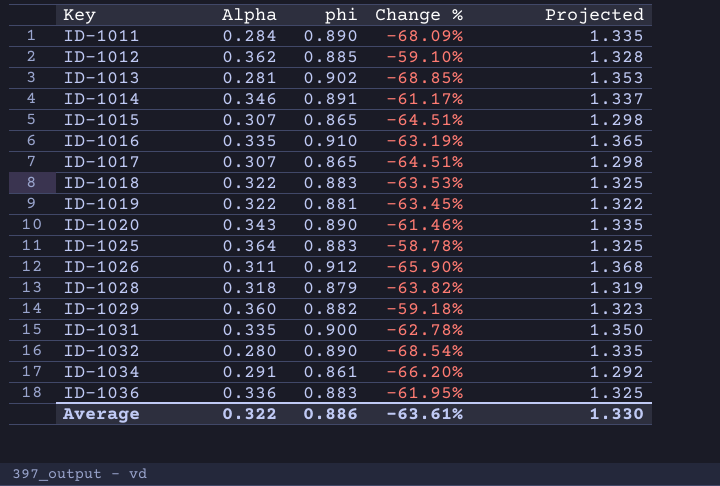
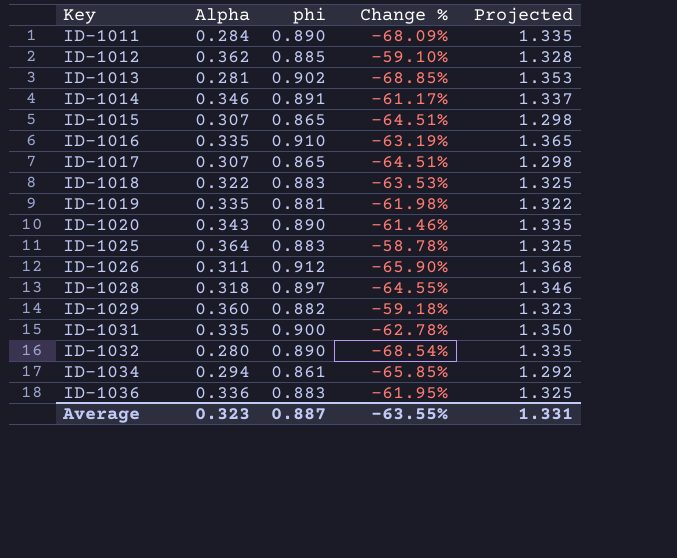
ID-1019 | Alpha: 0.322 -> 0.335
ID-1019 | Change %: -63.45% -> -61.98%
ID-1028 | phi: 0.879 -> 0.897
ID-1028 | Change %: -63.82% -> -64.55%
ID-1028 | Projected: 1.319 -> 1.346
ID-1034 | Alpha: 0.291 -> 0.294
ID-1034 | Change %: -66.20% -> -65.85%
Average | Alpha: 0.322 -> 0.323
Average | phi: 0.886 -> 0.887
Average | Change %: -63.61% -> -63.55%
Average | Projected: 1.330 -> 1.331

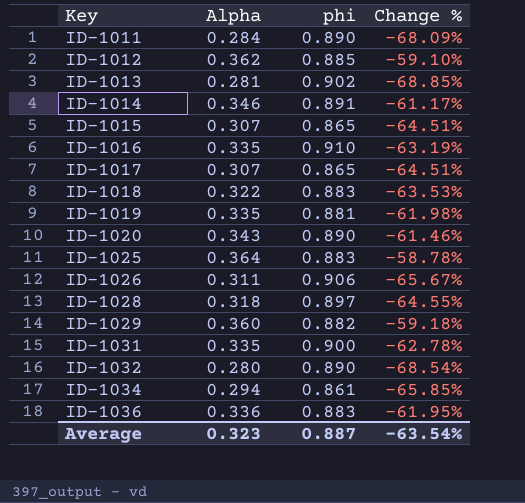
column Projected | formula: [phi] * 1.5 -> none
ID-1026 | phi: 0.912 -> 0.906
ID-1026 | Change %: -65.90% -> -65.67%
Average | Change %: -63.55% -> -63.54%

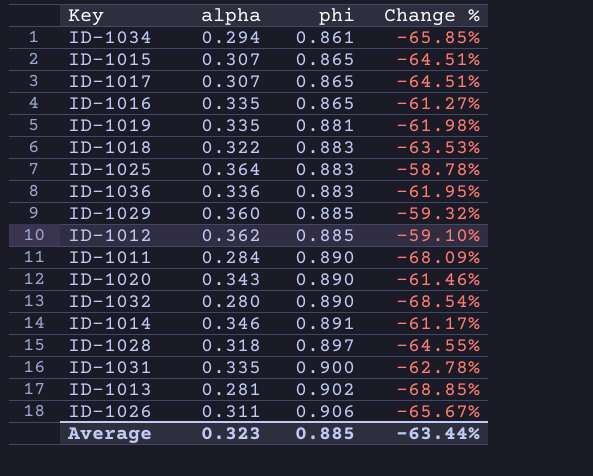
row order: Key ascending -> phi ascending
column name: Alpha -> alpha
ID-1016 | phi: 0.910 -> 0.865
ID-1016 | Change %: -63.19% -> -61.27%
ID-1029 | phi: 0.882 -> 0.885
ID-1029 | Change %: -59.18% -> -59.32%
Average | phi: 0.887 -> 0.885
Average | Change %: -63.54% -> -63.44%

